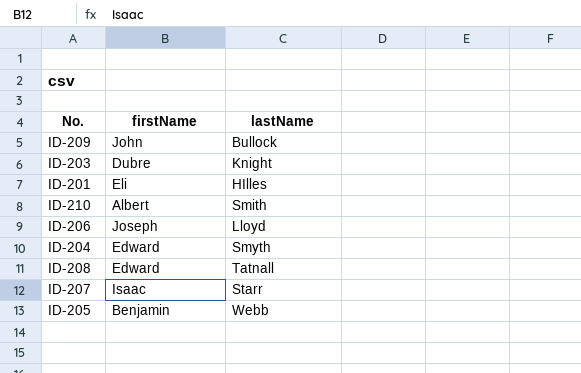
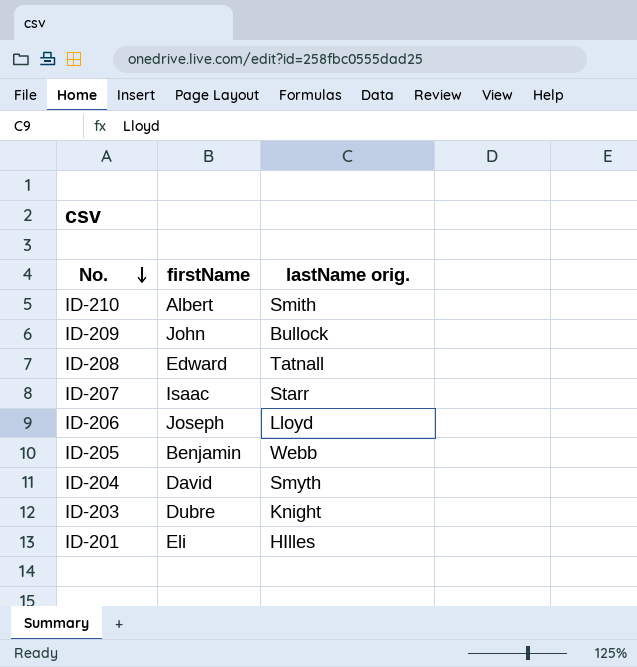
row order: none -> No. descending
column name: lastName -> lastName orig.
ID-204 | firstName: Edward -> David

